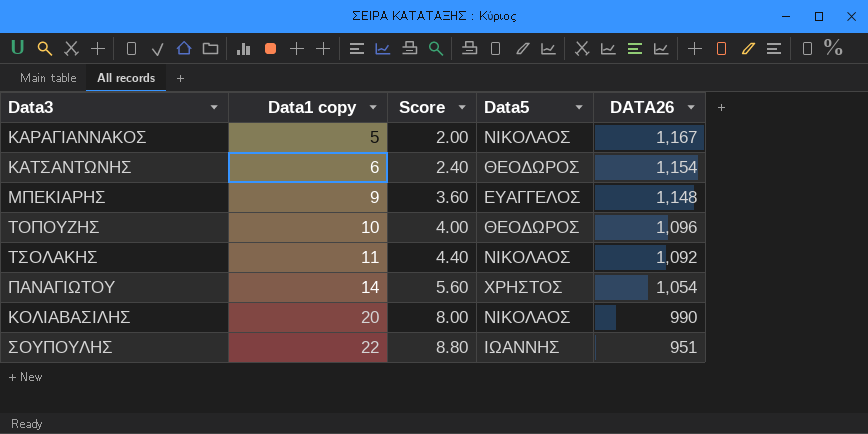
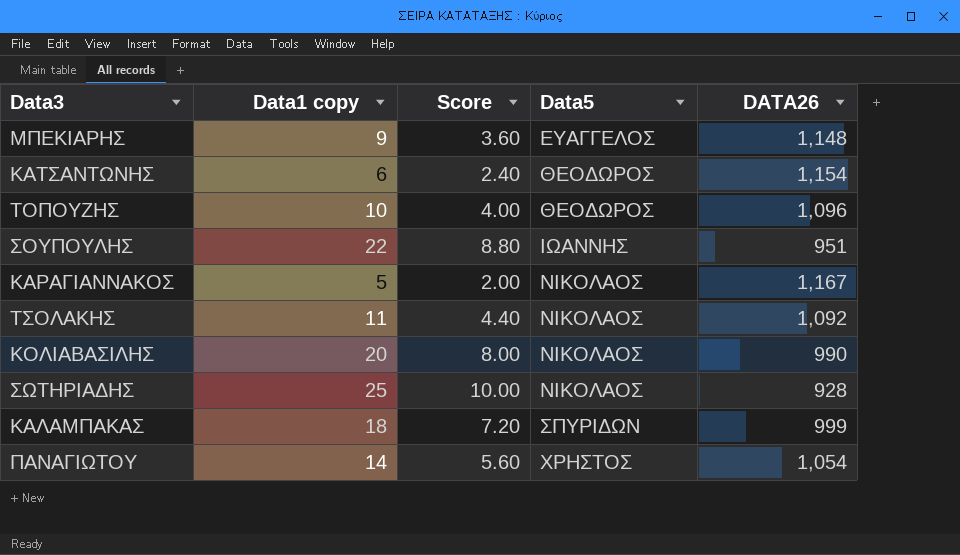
row order: Data1 copy ascending -> Data5 ascending
row ΣΩΤΗΡΙΑΔΗΣ: none -> 25 | 10.00 | ΝΙΚΟΛΑΟΣ | 928
row ΚΑΛΑΜΠΑΚΑΣ: none -> 18 | 7.20 | ΣΠΥΡΙΔΩΝ | 999

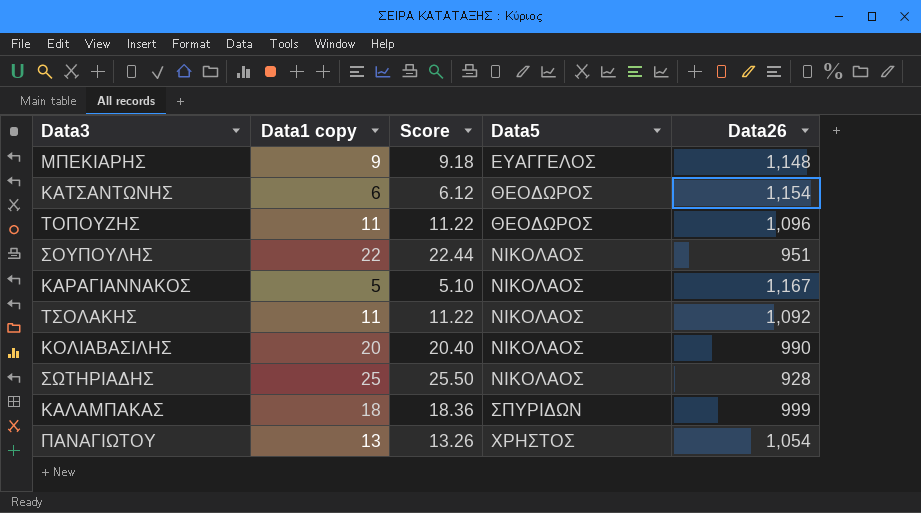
column Score | formula: [Data1 copy] * 0.4 -> [Data1 copy] * 1.02
column name: DATA26 -> Data26
ΤΟΠΟΥΖΗΣ | Data1 copy: 10 -> 11
ΣΟΥΠΟΥΛΗΣ | Data5: ΙΩΑΝΝΗΣ -> ΝΙΚΟΛΑΟΣ
ΠΑΝΑΓΙΩΤΟΥ | Data1 copy: 14 -> 13

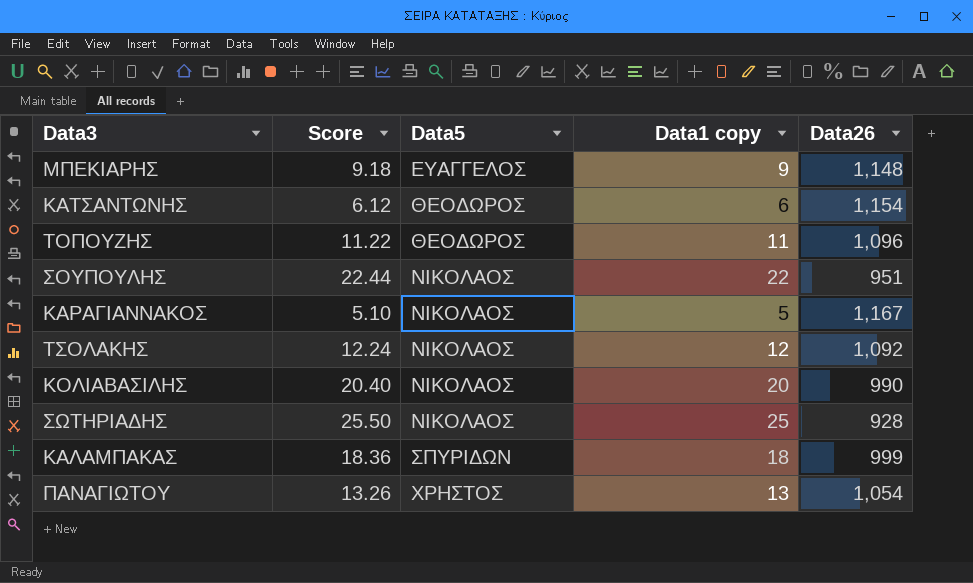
column Data1 copy | position: 2 -> 4
ΤΣΟΛΑΚΗΣ | Score: 11.22 -> 12.24
ΤΣΟΛΑΚΗΣ | Data1 copy: 11 -> 12

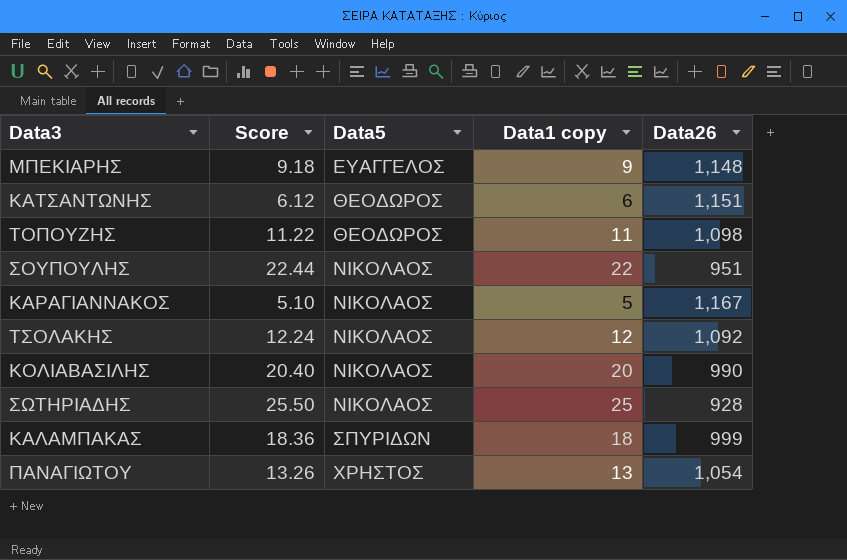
ΚΑΤΣΑΝΤΩΝΗΣ | Data26: 1,154 -> 1,151
ΤΟΠΟΥΖΗΣ | Data26: 1,096 -> 1,098

